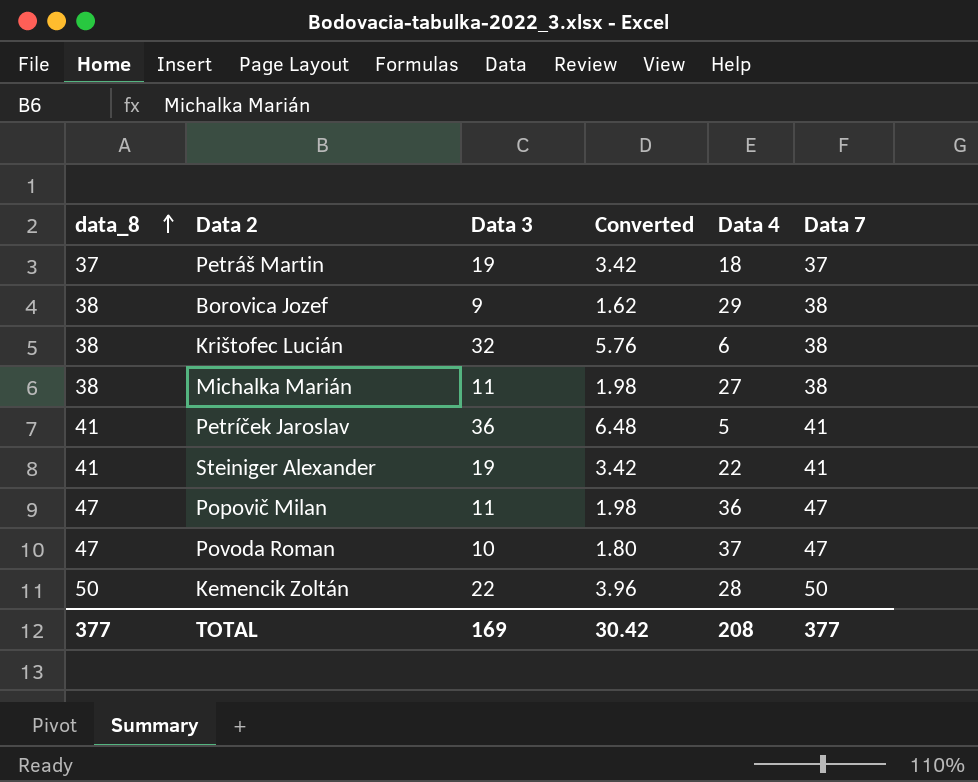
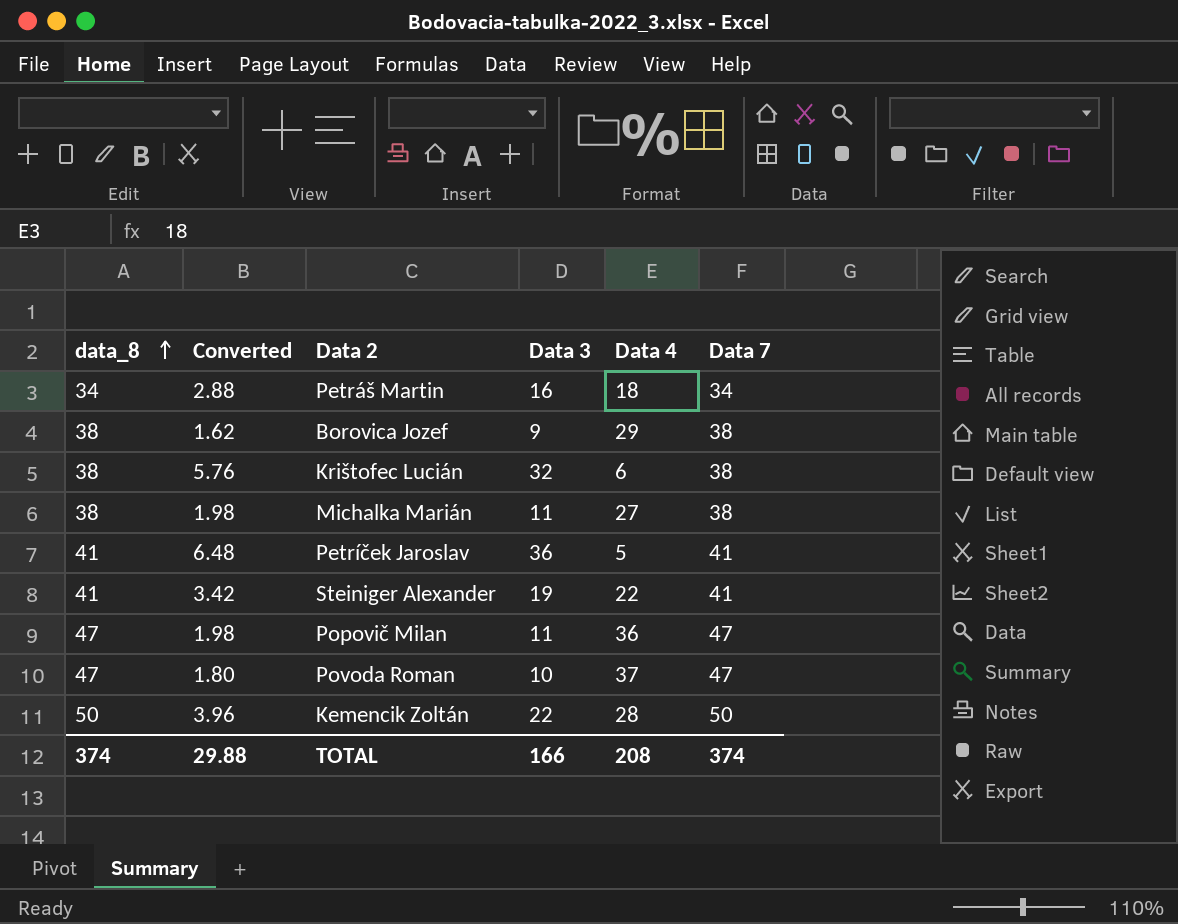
column Converted | position: 4 -> 2
Petráš Martin | data_8: 37 -> 34
Petráš Martin | Converted: 3.42 -> 2.88
Petráš Martin | Data 3: 19 -> 16
Petráš Martin | Data 7: 37 -> 34
TOTAL | data_8: 377 -> 374
TOTAL | Converted: 30.42 -> 29.88
TOTAL | Data 3: 169 -> 166
TOTAL | Data 7: 377 -> 374

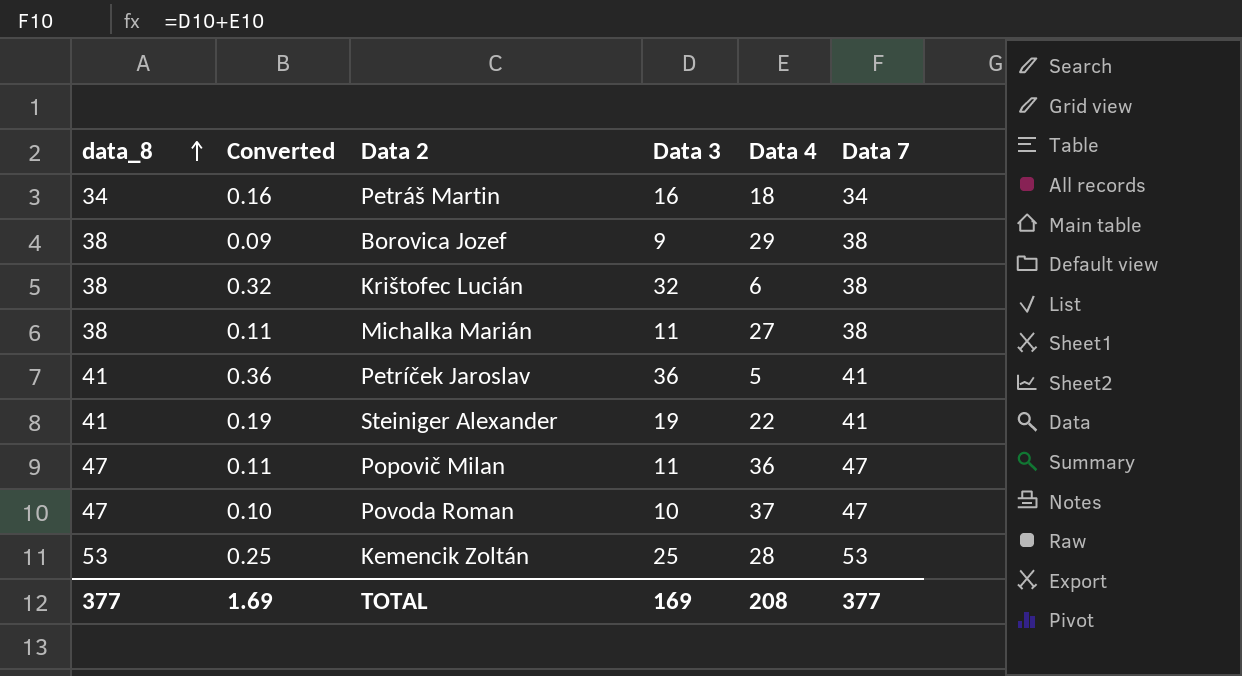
column Converted | formula: [Data 3] * 0.18 -> [Data 3] * 0.01
Kemencik Zoltán | data_8: 50 -> 53
Kemencik Zoltán | Data 3: 22 -> 25
Kemencik Zoltán | Data 7: 50 -> 53
TOTAL | data_8: 374 -> 377
TOTAL | Converted: 29.88 -> 1.69
TOTAL | Data 3: 166 -> 169
TOTAL | Data 7: 374 -> 377

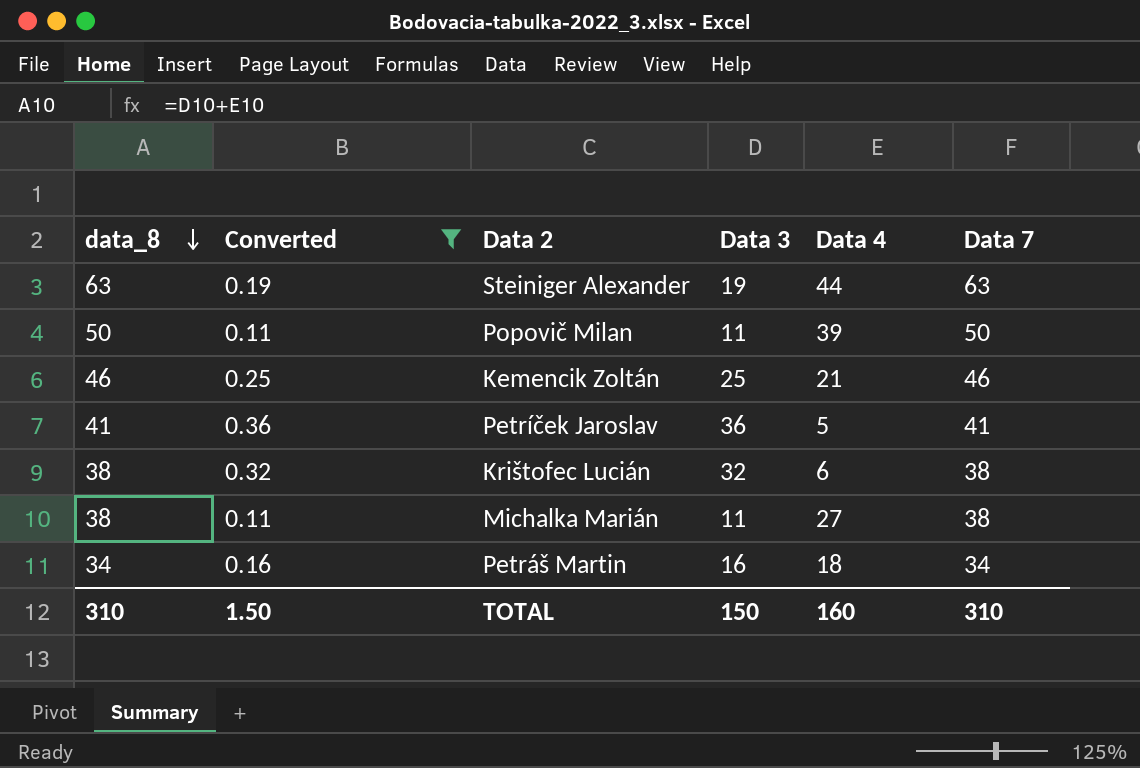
filter: none -> Converted >= 0.11
row order: data_8 ascending -> data_8 descending
Steiniger Alexander | data_8: 41 -> 63
Steiniger Alexander | Data 4: 22 -> 44
Steiniger Alexander | Data 7: 41 -> 63
Popovič Milan | data_8: 47 -> 50
Popovič Milan | Data 4: 36 -> 39
Popovič Milan | Data 7: 47 -> 50
Kemencik Zoltán | data_8: 53 -> 46
Kemencik Zoltán | Data 4: 28 -> 21
Kemencik Zoltán | Data 7: 53 -> 46
TOTAL | data_8: 377 -> 310
TOTAL | Converted: 1.69 -> 1.50
TOTAL | Data 3: 169 -> 150
TOTAL | Data 4: 208 -> 160
TOTAL | Data 7: 377 -> 310

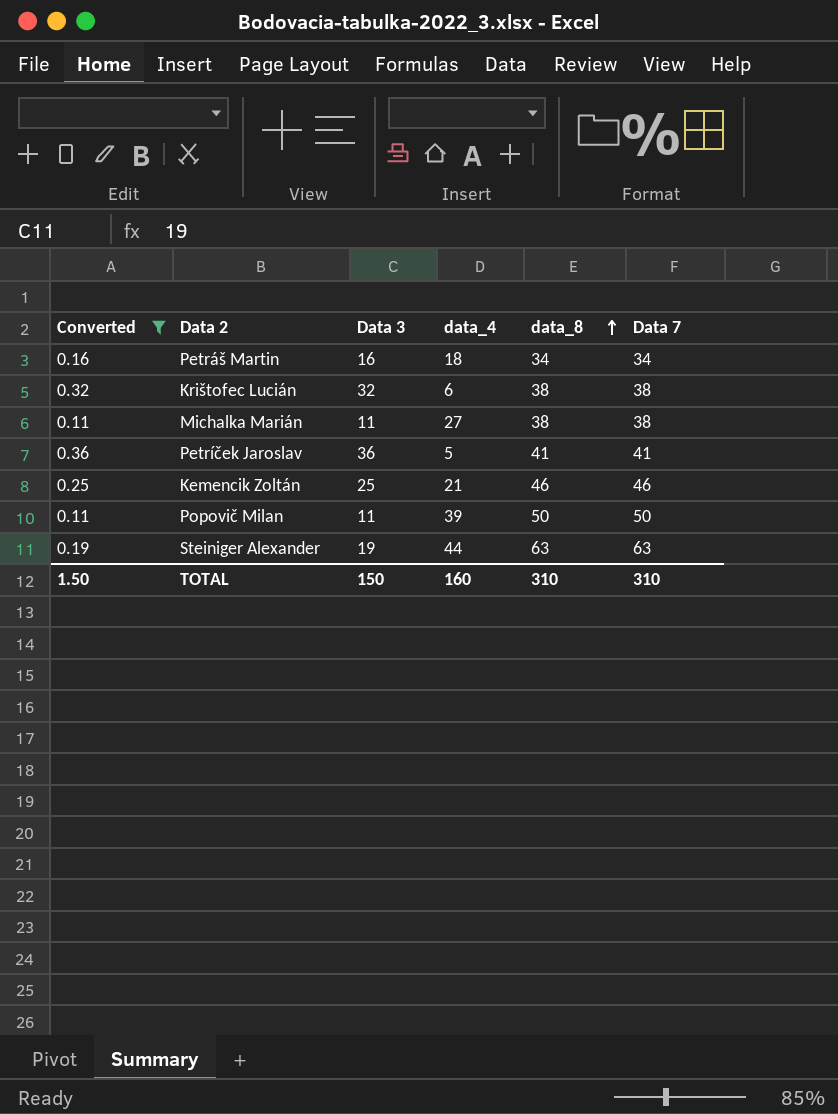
row order: data_8 descending -> data_8 ascending
column name: Data 4 -> data_4
column data_8 | position: 1 -> 5

